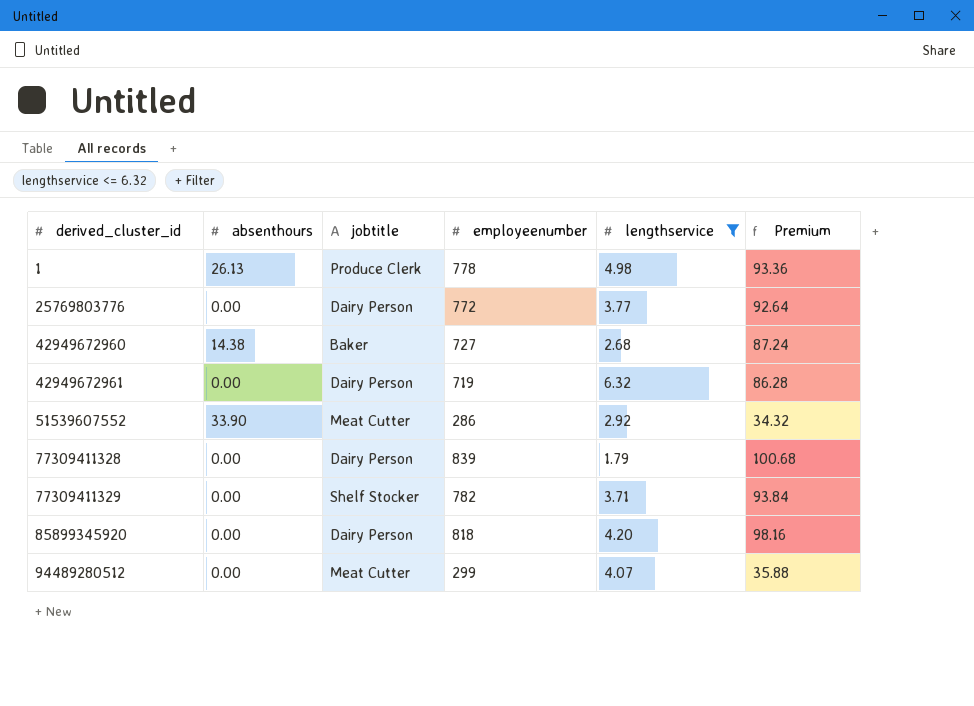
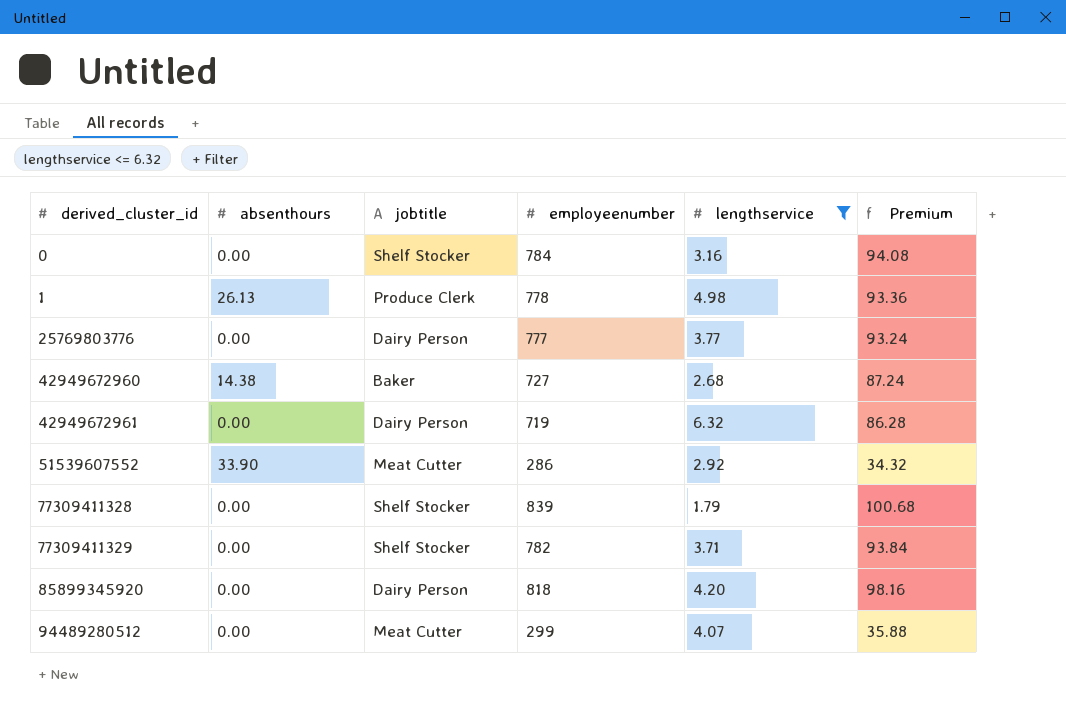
row 0: none -> 0.00 | Shelf Stocker | 784 | 3.16 | 94.08
25769803776 | employeenumber: 772 -> 777
25769803776 | Premium: 92.64 -> 93.24
77309411328 | jobtitle: Dairy Person -> Shelf Stocker

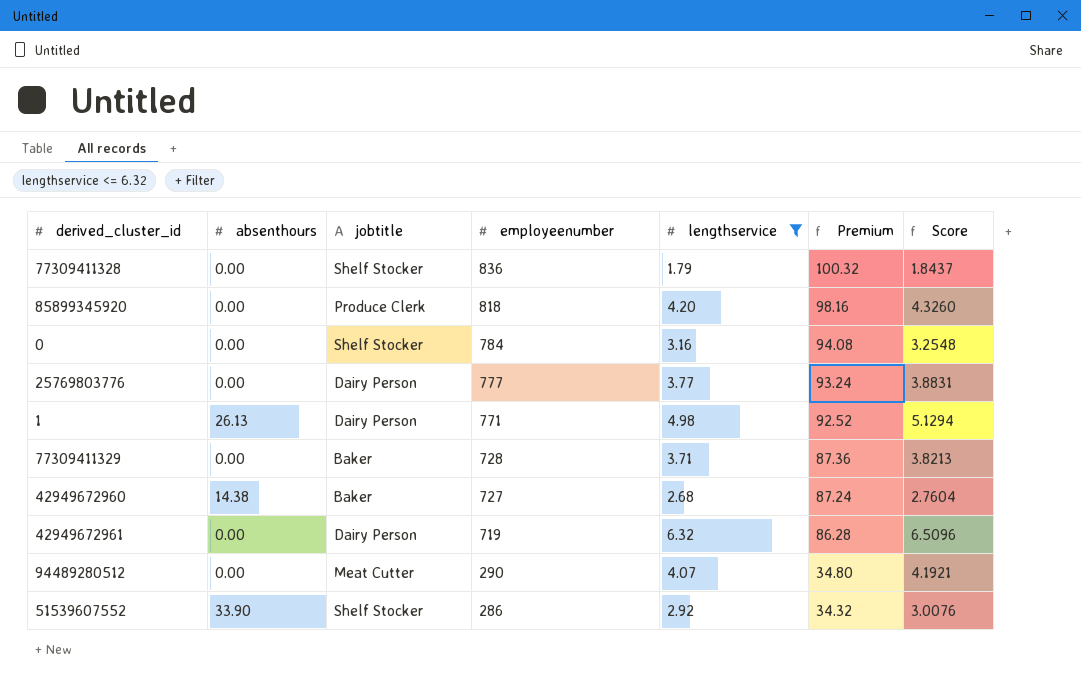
row order: derived_cluster_id ascending -> employeenumber descending
column Score | formula: none -> [lengthservice] * 1.03
77309411328 | employeenumber: 839 -> 836
77309411328 | Premium: 100.68 -> 100.32
85899345920 | jobtitle: Dairy Person -> Produce Clerk
1 | jobtitle: Produce Clerk -> Dairy Person
1 | employeenumber: 778 -> 771
1 | Premium: 93.36 -> 92.52
77309411329 | jobtitle: Shelf Stocker -> Baker
77309411329 | employeenumber: 782 -> 728
77309411329 | Premium: 93.84 -> 87.36
94489280512 | employeenumber: 299 -> 290
94489280512 | Premium: 35.88 -> 34.80
51539607552 | jobtitle: Meat Cutter -> Shelf Stocker

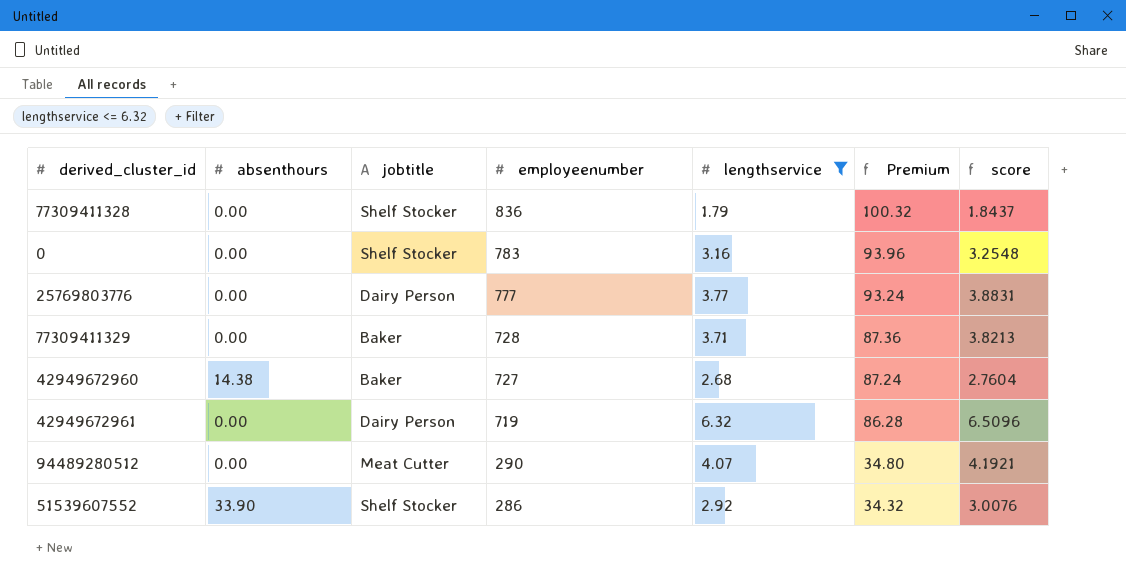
column name: Score -> score
row 85899345920: 0.00 | Produce Clerk | 818 | 4.20 | 98.16 | 4.3260 -> none
row 1: 26.13 | Dairy Person | 771 | 4.98 | 92.52 | 5.1294 -> none
0 | employeenumber: 784 -> 783
0 | Premium: 94.08 -> 93.96

